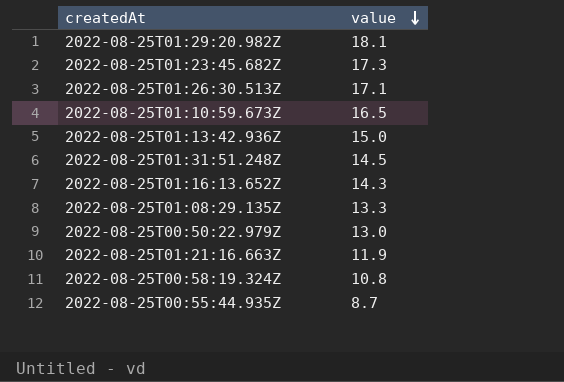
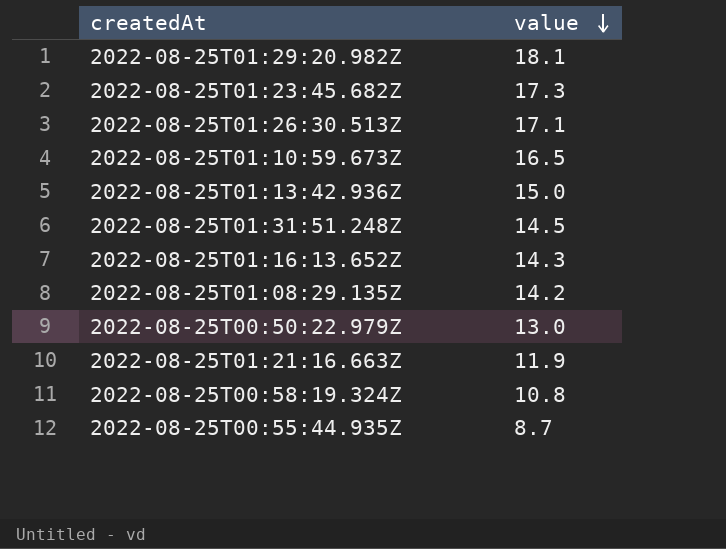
2022-08-25T01:08:29.135Z | value: 13.3 -> 14.2

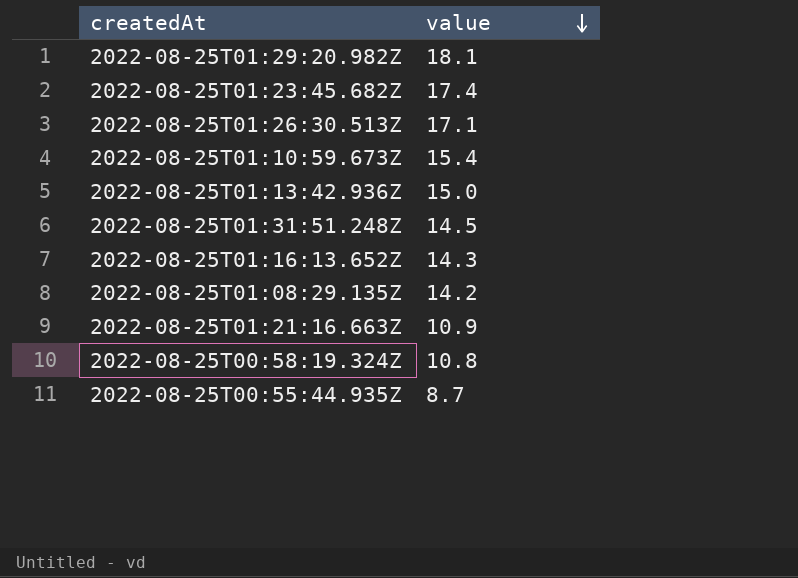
row 2022-08-25T00:50:22.979Z: 13.0 -> none
2022-08-25T01:23:45.682Z | value: 17.3 -> 17.4
2022-08-25T01:10:59.673Z | value: 16.5 -> 15.4
2022-08-25T01:21:16.663Z | value: 11.9 -> 10.9

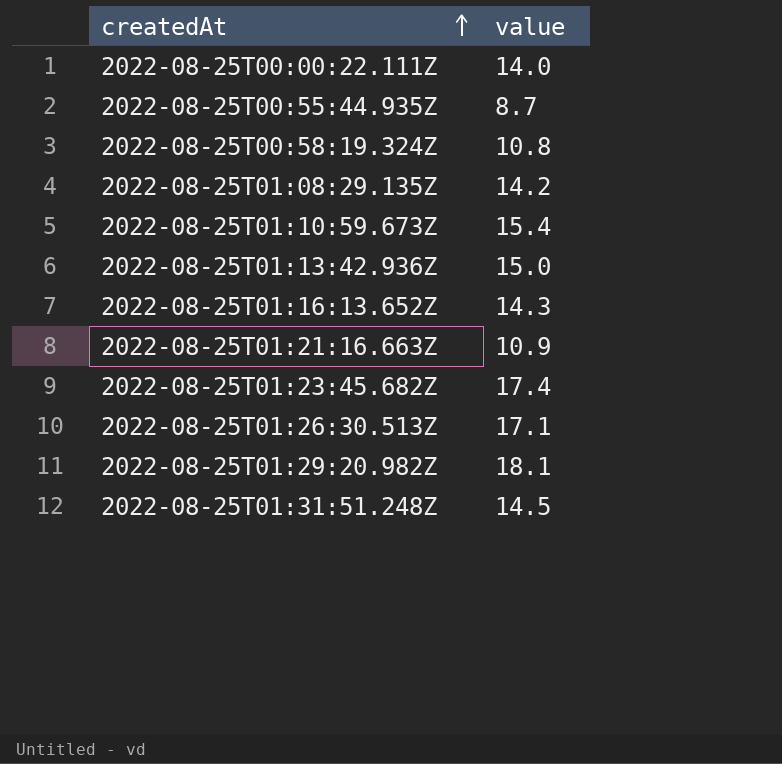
row order: value descending -> createdAt ascending
row 2022-08-25T00:00:22.111Z: none -> 14.0

